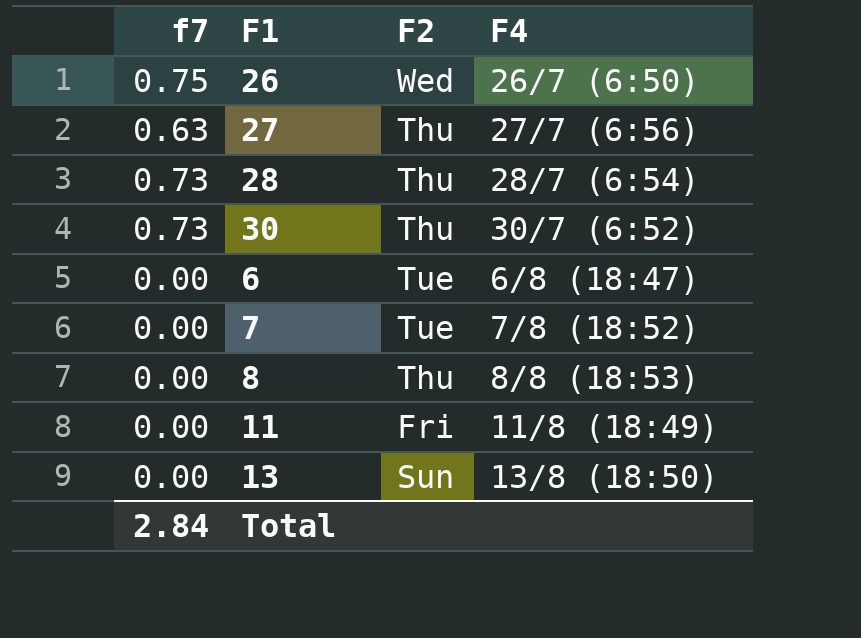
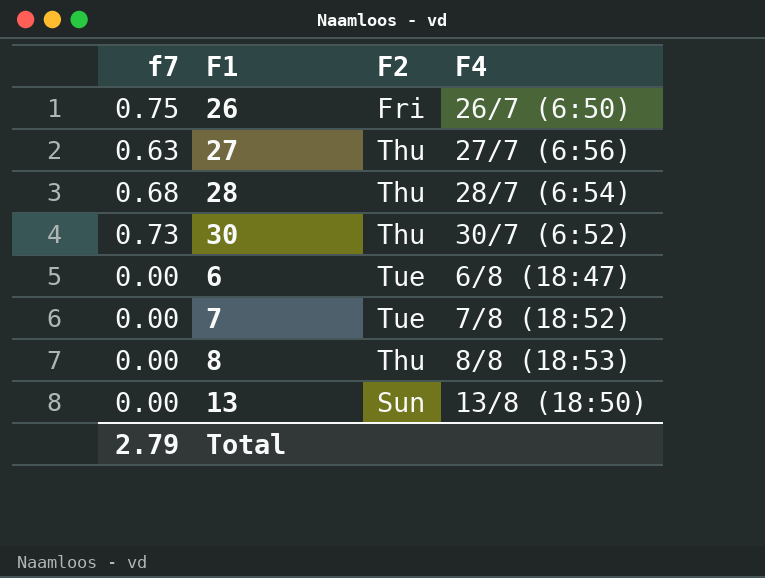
row 11: 0.00 | Fri | 11/8 (18:49) -> none
26 | F2: Wed -> Fri
28 | f7: 0.73 -> 0.68
Total | f7: 2.84 -> 2.79

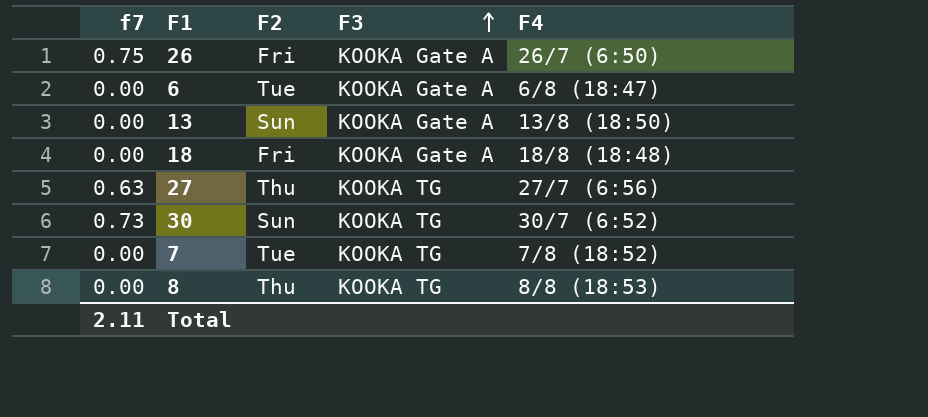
row order: none -> F3 ascending
column F3 | position: none -> 4
row 28: 0.68 | Thu | 28/7 (6:54) -> none
row 18: none -> 0.00 | Fri | KOOKA Gate A | 18/8 (18:48)
30 | F2: Thu -> Sun
Total | f7: 2.79 -> 2.11

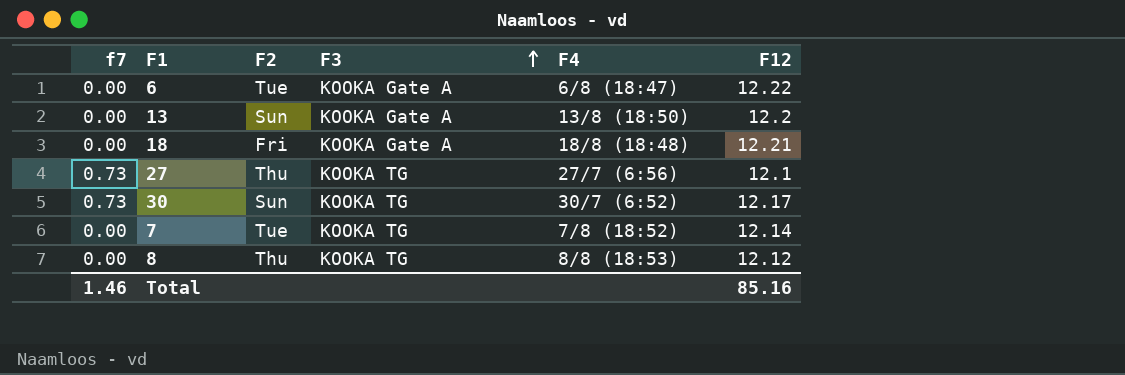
column F12 | position: none -> 6
row 26: 0.75 | Fri | KOOKA Gate A | 26/7 (6:50) -> none
27 | f7: 0.63 -> 0.73
Total | f7: 2.11 -> 1.46

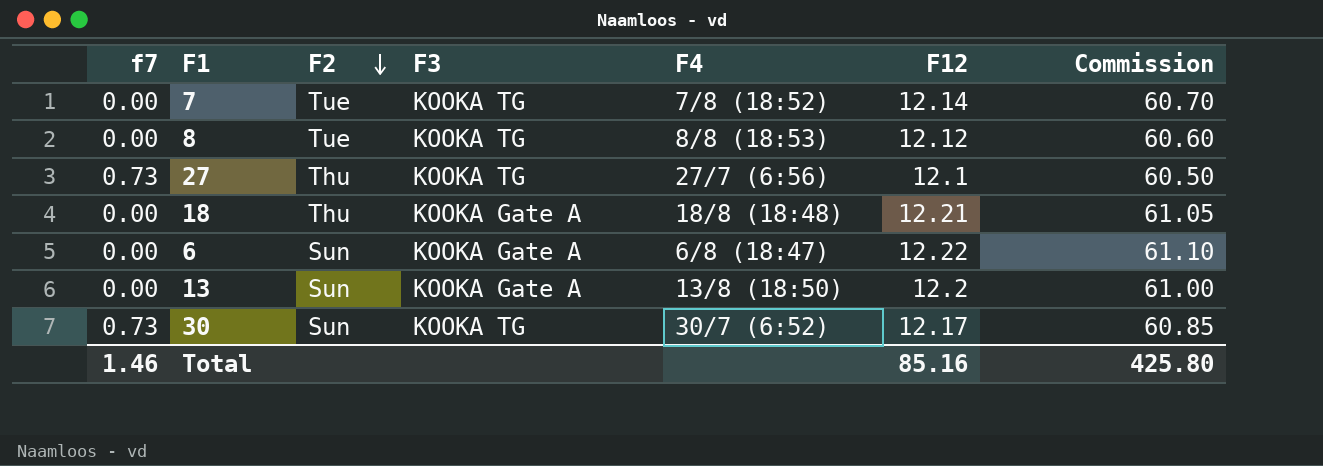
row order: F3 ascending -> F2 descending
column Commission | formula: none -> [F12] * 5
8 | F2: Thu -> Tue
18 | F2: Fri -> Thu
6 | F2: Tue -> Sun

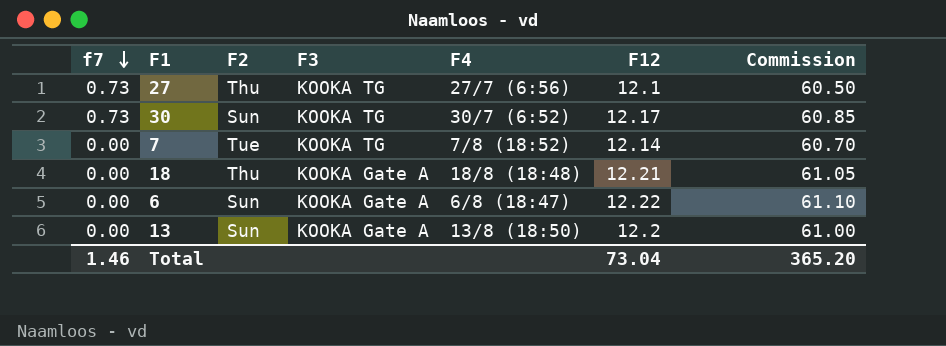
row order: F2 descending -> f7 descending
row 8: 0.00 | Tue | KOOKA TG | 8/8 (18:53) | 12.12 | 60.60 -> none
Total | F12: 85.16 -> 73.04
Total | Commission: 425.80 -> 365.20

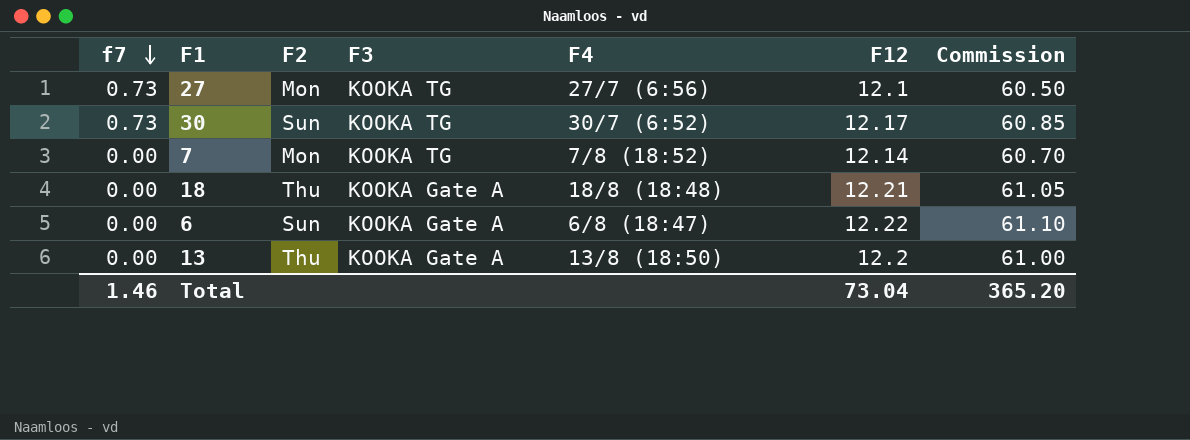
27 | F2: Thu -> Mon
7 | F2: Tue -> Mon
13 | F2: Sun -> Thu

